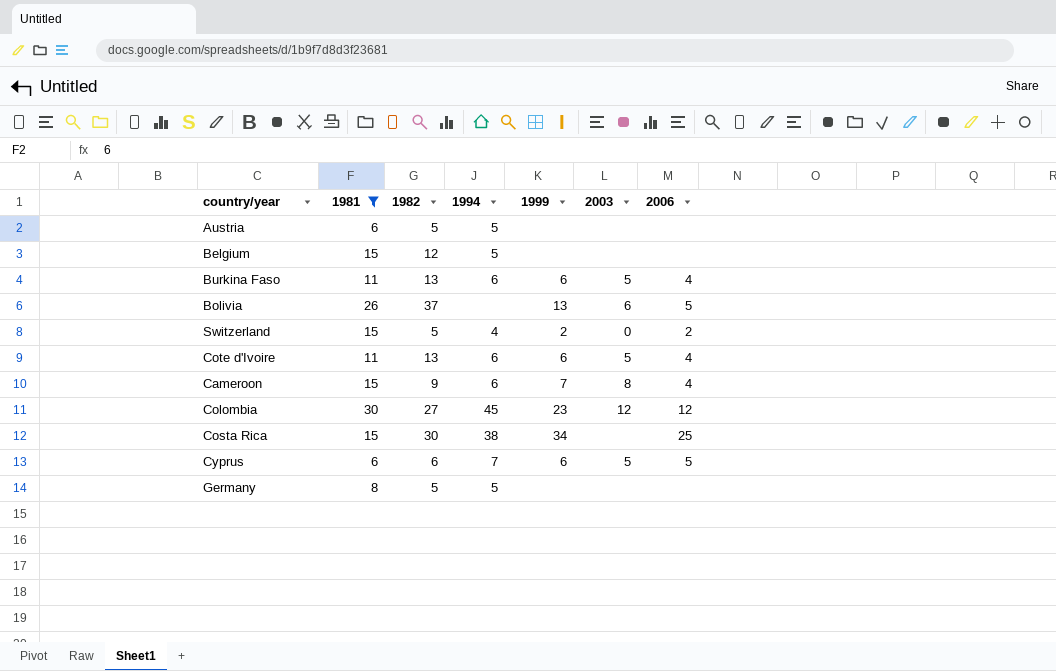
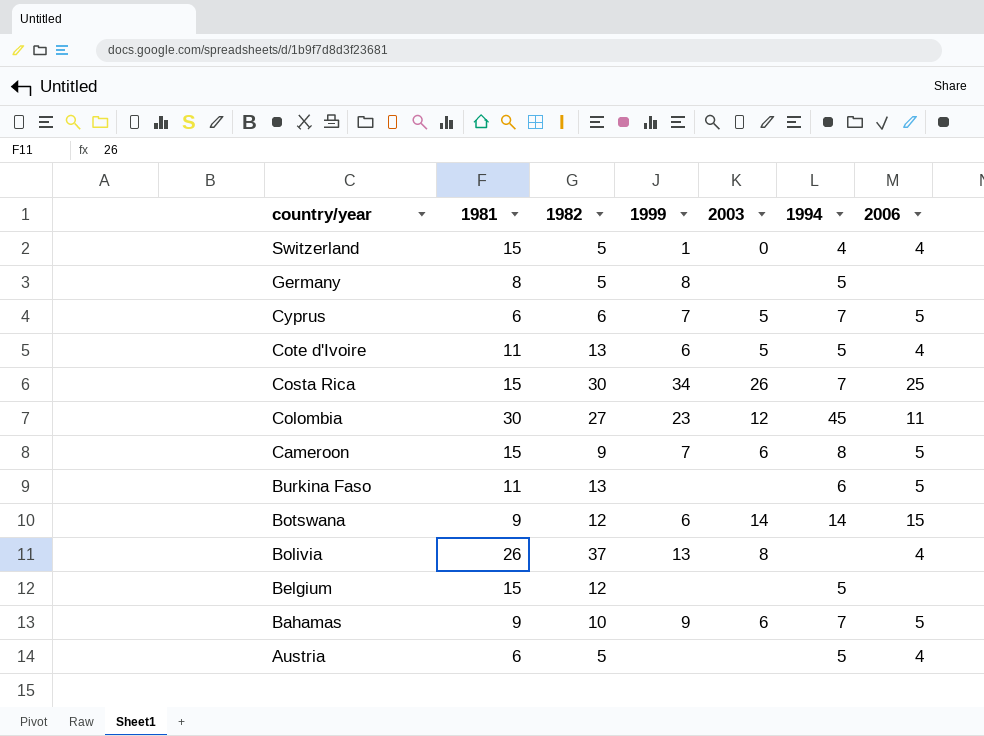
filter: 1981 != 9 -> none
row order: none -> country/year descending
column 1994 | position: 4 -> 6
Switzerland | 1999: 2 -> 1
Switzerland | 2006: 2 -> 4
Germany | 1999: none -> 8
Cyprus | 1999: 6 -> 7
Cote d'Ivoire | 1994: 6 -> 5
Costa Rica | 2003: none -> 26
Costa Rica | 1994: 38 -> 7
Colombia | 2006: 12 -> 11
Cameroon | 2003: 8 -> 6
Cameroon | 1994: 6 -> 8
Cameroon | 2006: 4 -> 5
Burkina Faso | 1999: 6 -> none
Burkina Faso | 2003: 5 -> none
Burkina Faso | 2006: 4 -> 5
Bolivia | 2003: 6 -> 8
Bolivia | 2006: 5 -> 4
Austria | 2006: none -> 4

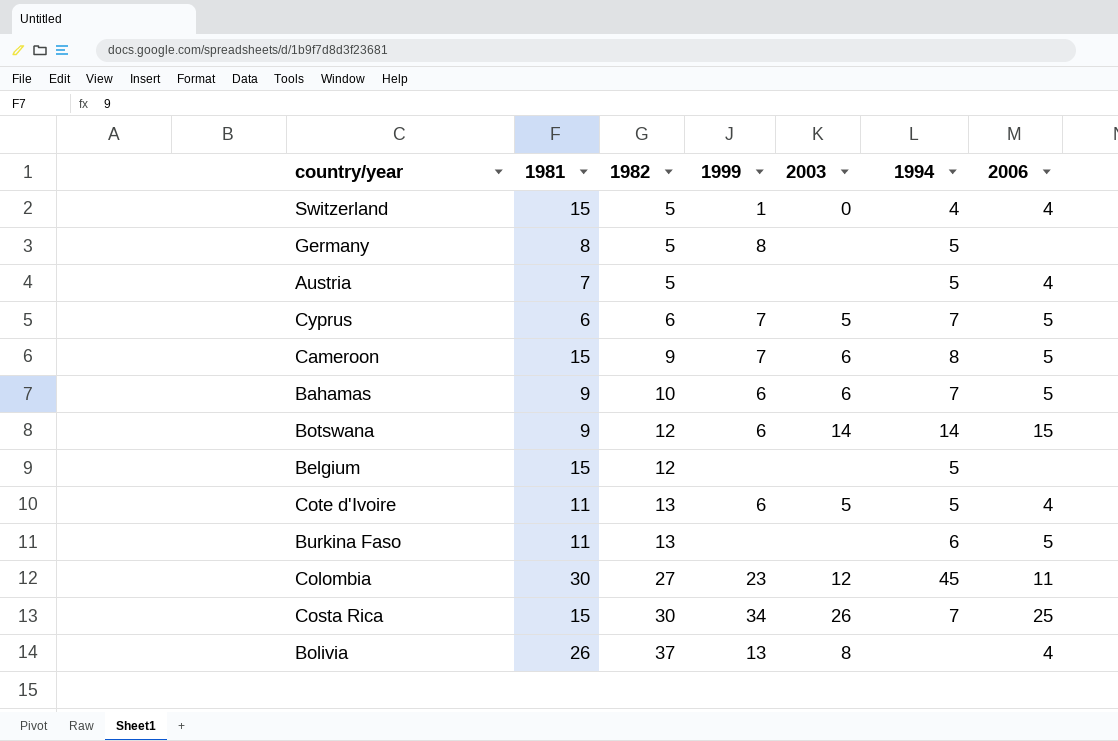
row order: country/year descending -> 1982 ascending
Austria | 1981: 6 -> 7
Bahamas | 1999: 9 -> 6

